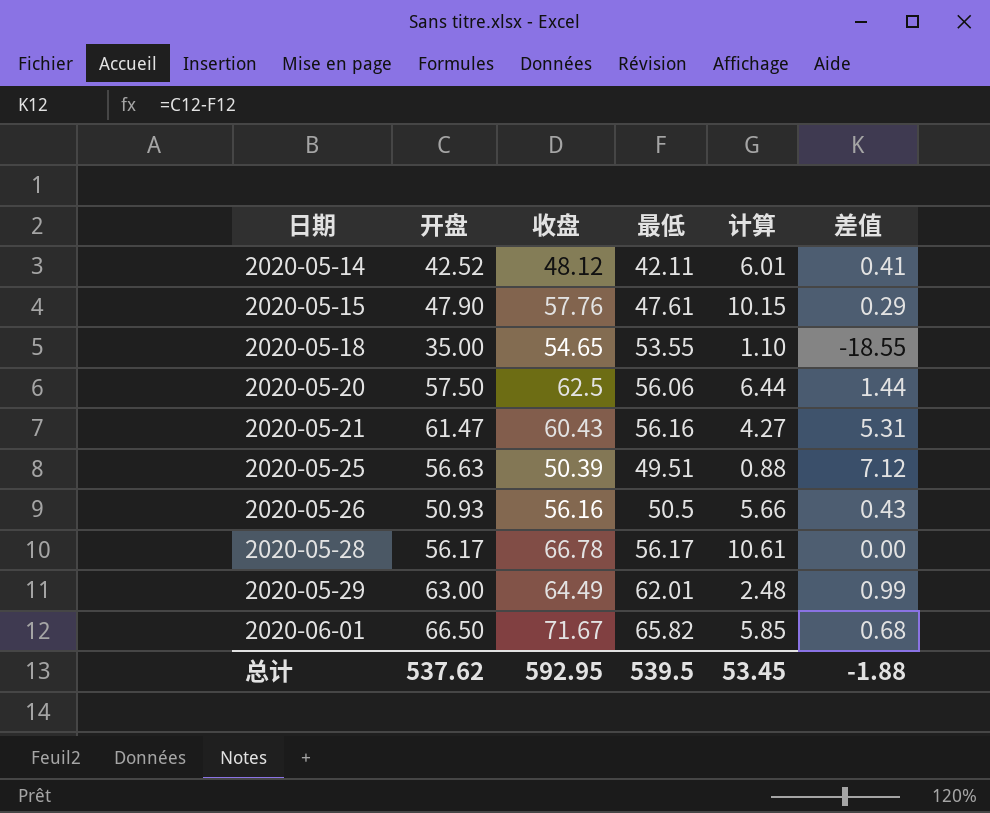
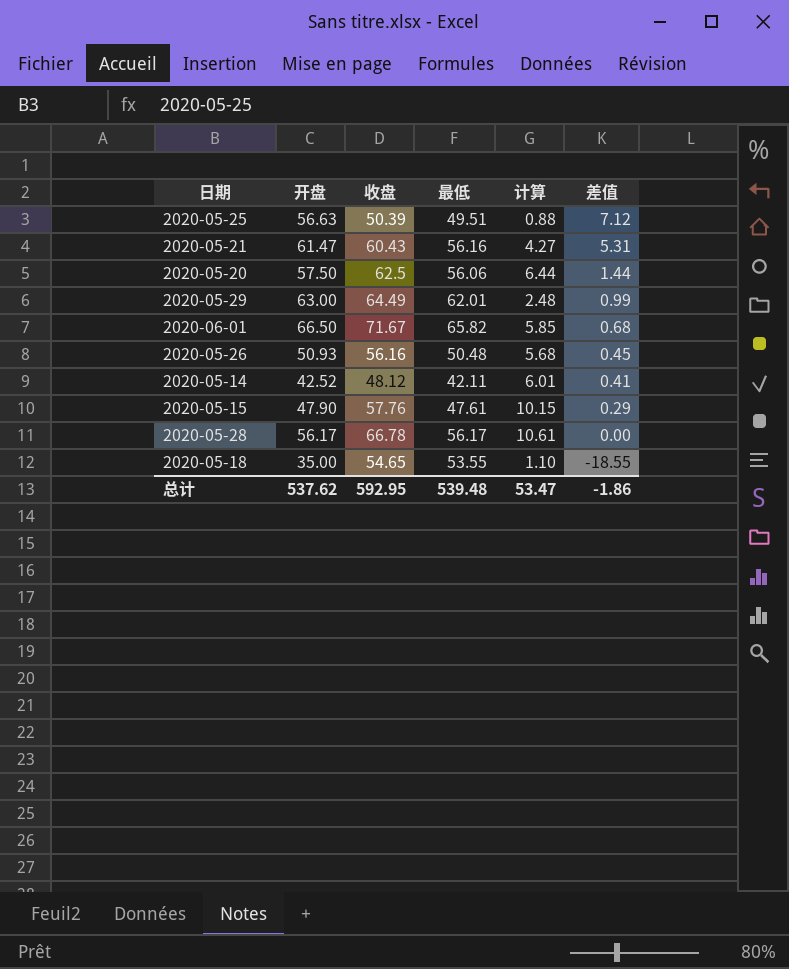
row order: 日期 ascending -> 差值 descending
2020-05-26 | 最低: 50.5 -> 50.48
2020-05-26 | 计算: 5.66 -> 5.68
2020-05-26 | 差值: 0.43 -> 0.45
总计 | 最低: 539.5 -> 539.48
总计 | 计算: 53.45 -> 53.47
总计 | 差值: -1.88 -> -1.86

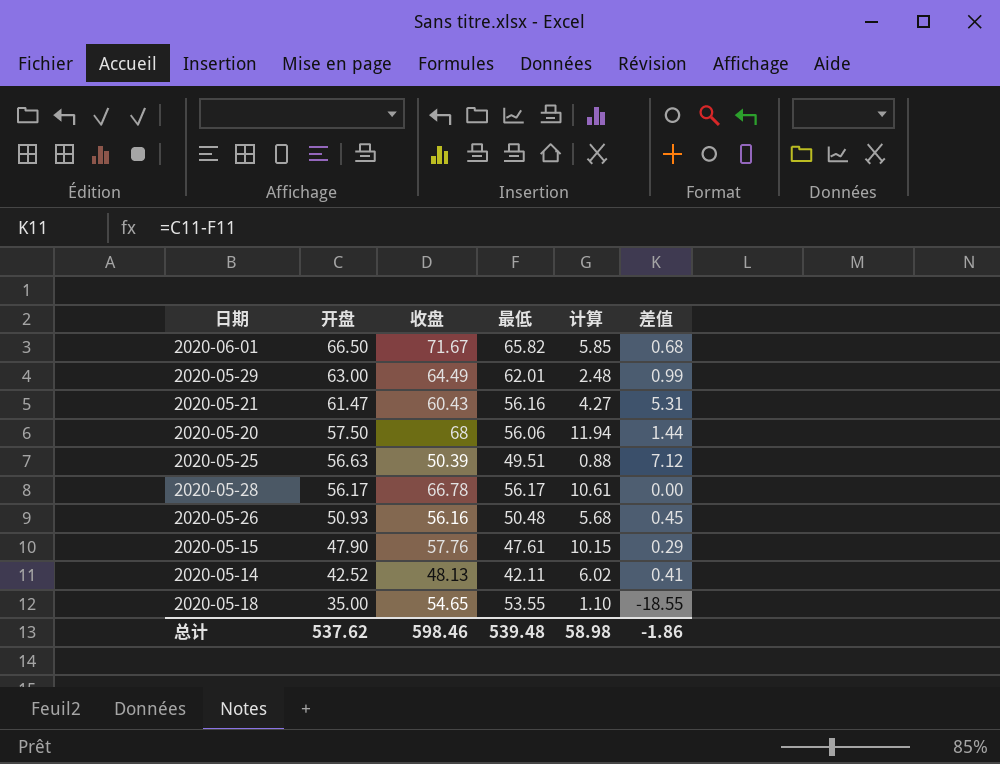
row order: 差值 descending -> 开盘 descending
2020-05-20 | 收盘: 62.5 -> 68
2020-05-20 | 计算: 6.44 -> 11.94
2020-05-14 | 收盘: 48.12 -> 48.13
2020-05-14 | 计算: 6.01 -> 6.02
总计 | 收盘: 592.95 -> 598.46
总计 | 计算: 53.47 -> 58.98

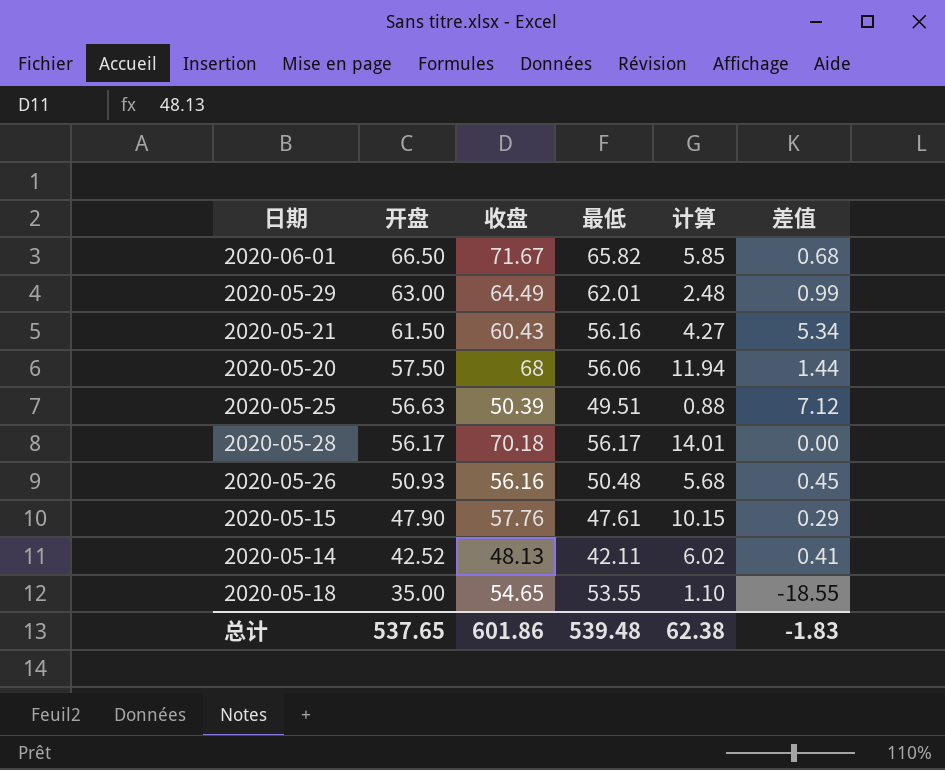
2020-05-21 | 开盘: 61.47 -> 61.50
2020-05-21 | 差值: 5.31 -> 5.34
2020-05-28 | 收盘: 66.78 -> 70.18
2020-05-28 | 计算: 10.61 -> 14.01
总计 | 开盘: 537.62 -> 537.65
总计 | 收盘: 598.46 -> 601.86
总计 | 计算: 58.98 -> 62.38
总计 | 差值: -1.86 -> -1.83

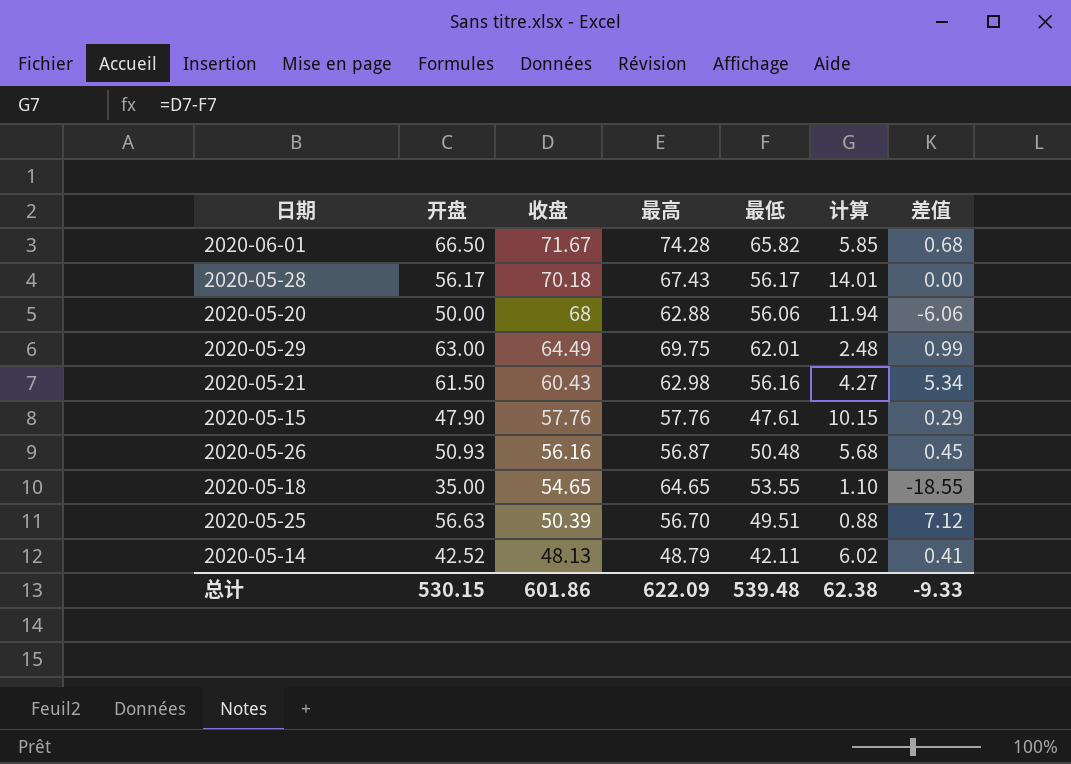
row order: 开盘 descending -> 收盘 descending
column 最高 | position: none -> 4
2020-05-20 | 开盘: 57.50 -> 50.00
2020-05-20 | 差值: 1.44 -> -6.06
总计 | 开盘: 537.65 -> 530.15
总计 | 差值: -1.83 -> -9.33

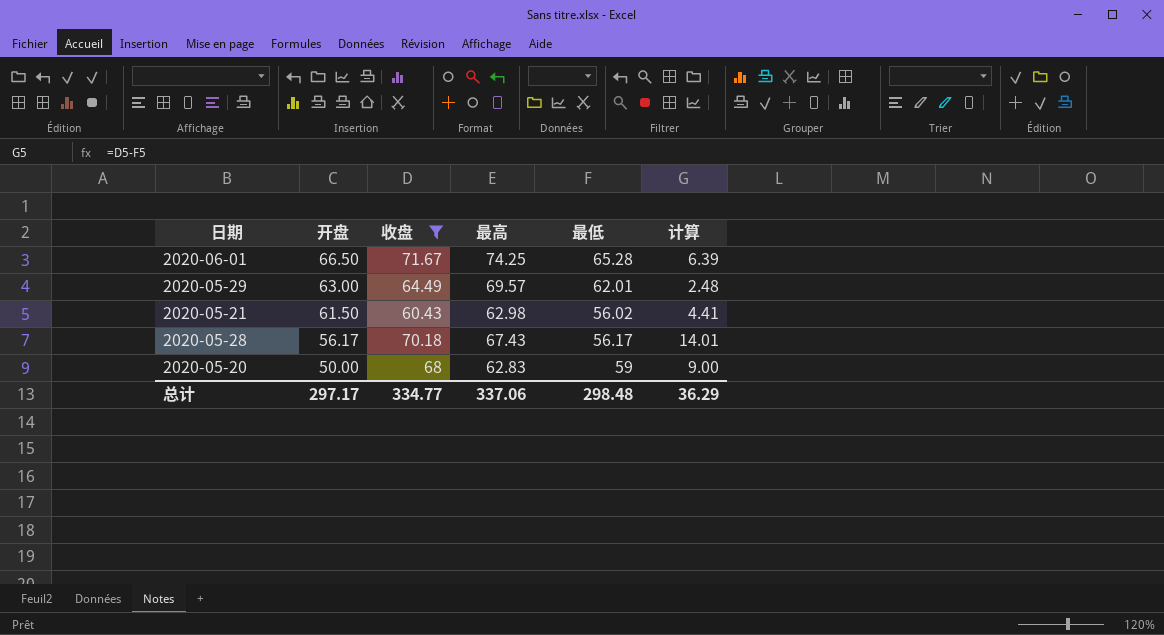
filter: none -> 收盘 >= 60.43
row order: 收盘 descending -> 开盘 descending
column 差值 | formula: [开盘] - [最低] -> none
2020-06-01 | 最高: 74.28 -> 74.25
2020-06-01 | 最低: 65.82 -> 65.28
2020-06-01 | 计算: 5.85 -> 6.39
2020-05-29 | 最高: 69.75 -> 69.57
2020-05-21 | 最低: 56.16 -> 56.02
2020-05-21 | 计算: 4.27 -> 4.41
2020-05-20 | 最高: 62.88 -> 62.83
2020-05-20 | 最低: 56.06 -> 59
2020-05-20 | 计算: 11.94 -> 9.00
总计 | 开盘: 530.15 -> 297.17
总计 | 收盘: 601.86 -> 334.77
总计 | 最高: 622.09 -> 337.06
总计 | 最低: 539.48 -> 298.48
总计 | 计算: 62.38 -> 36.29

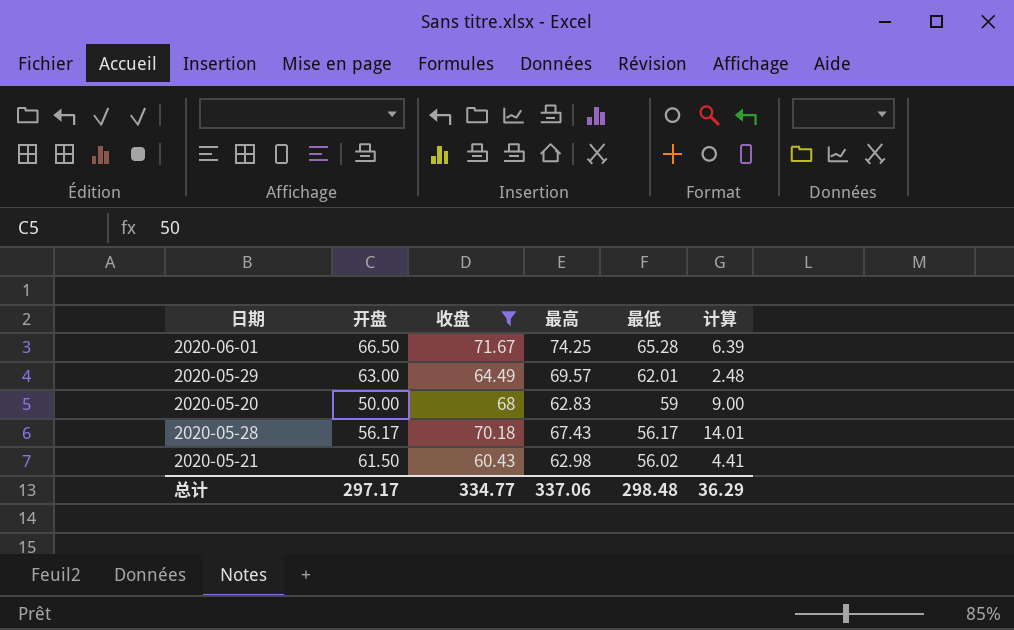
row order: 开盘 descending -> 最低 descending

